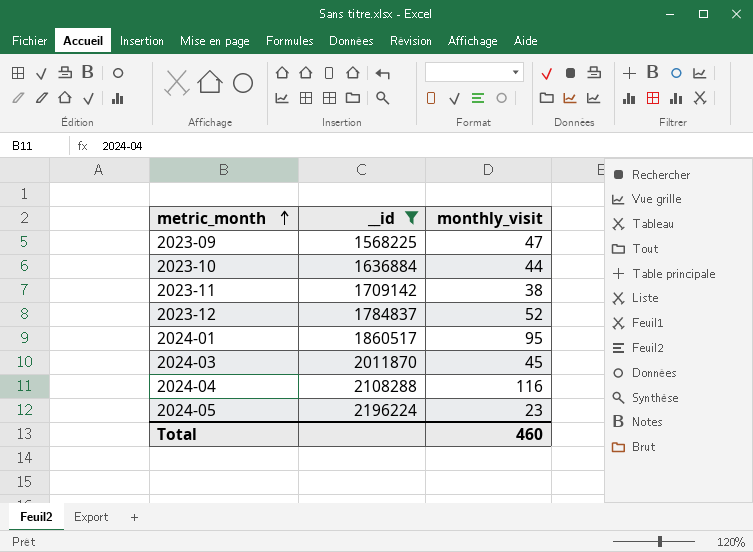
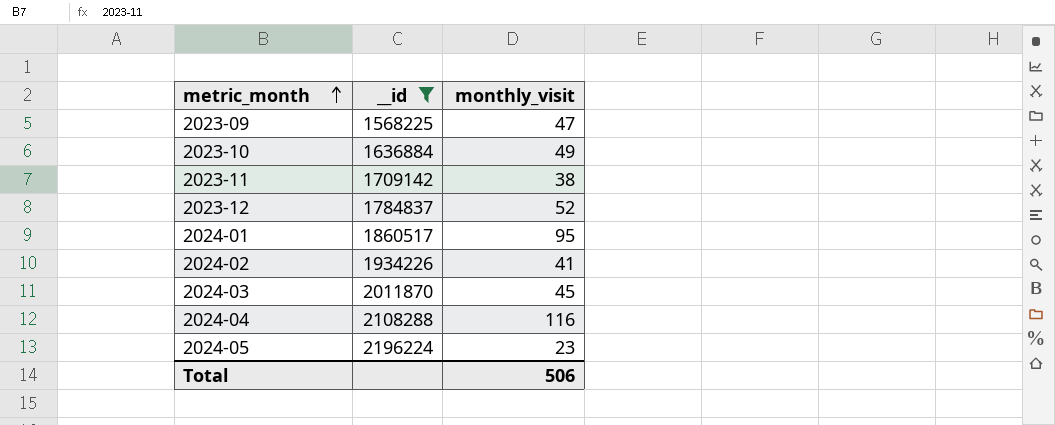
2023-10 | monthly_visit: 44 -> 49
row 2024-02: none -> 1934226 | 41
Total | monthly_visit: 460 -> 506

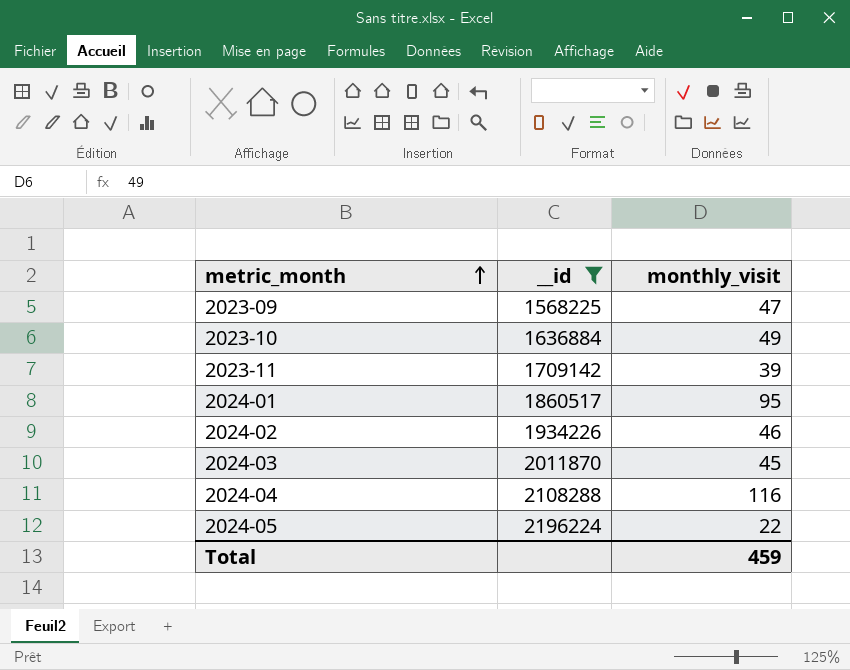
row 2023-12: 1784837 | 52 -> none
2023-11 | monthly_visit: 38 -> 39
2024-02 | monthly_visit: 41 -> 46
2024-05 | monthly_visit: 23 -> 22
Total | monthly_visit: 506 -> 459

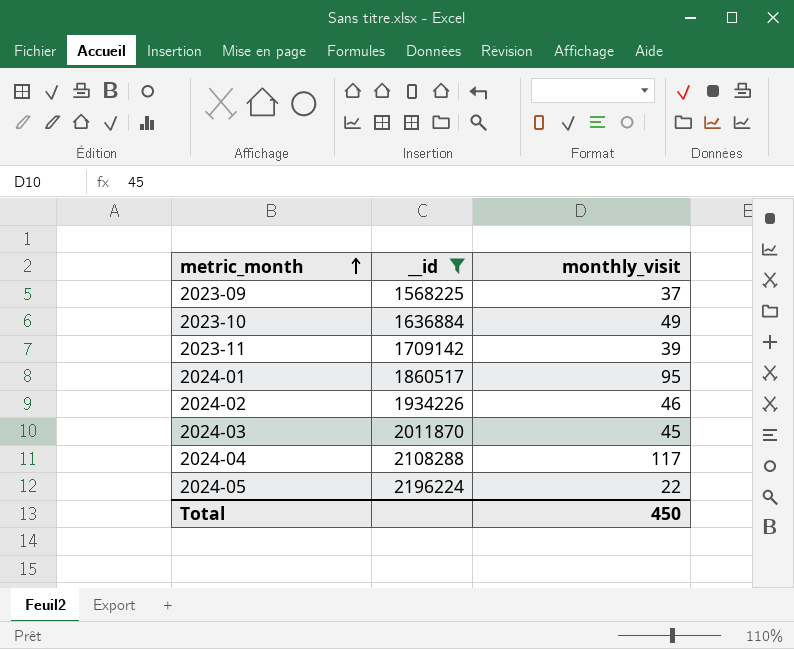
2023-09 | monthly_visit: 47 -> 37
2024-04 | monthly_visit: 116 -> 117
Total | monthly_visit: 459 -> 450

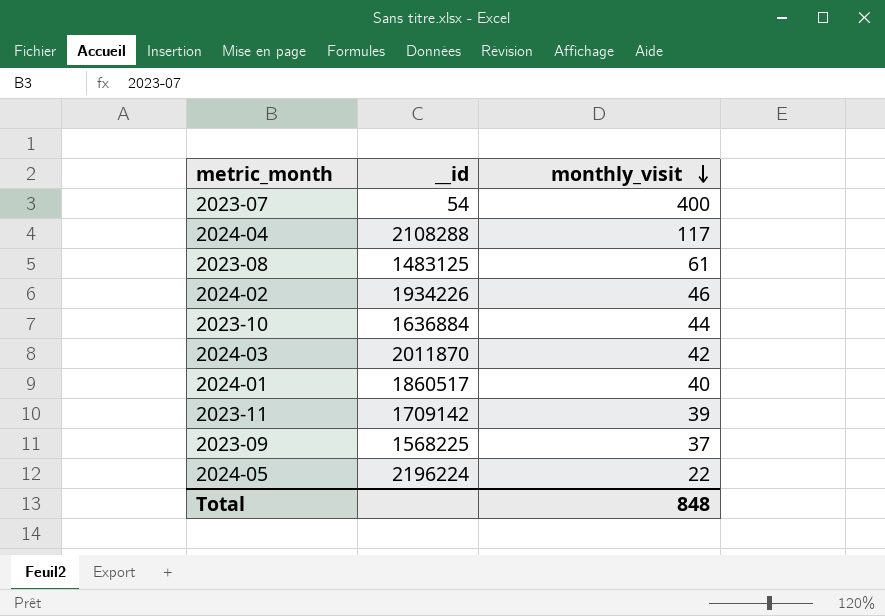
filter: __id >= 1568225 -> none
row order: metric_month ascending -> monthly_visit descending
2023-10 | monthly_visit: 49 -> 44
2024-03 | monthly_visit: 45 -> 42
2024-01 | monthly_visit: 95 -> 40
Total | monthly_visit: 450 -> 848

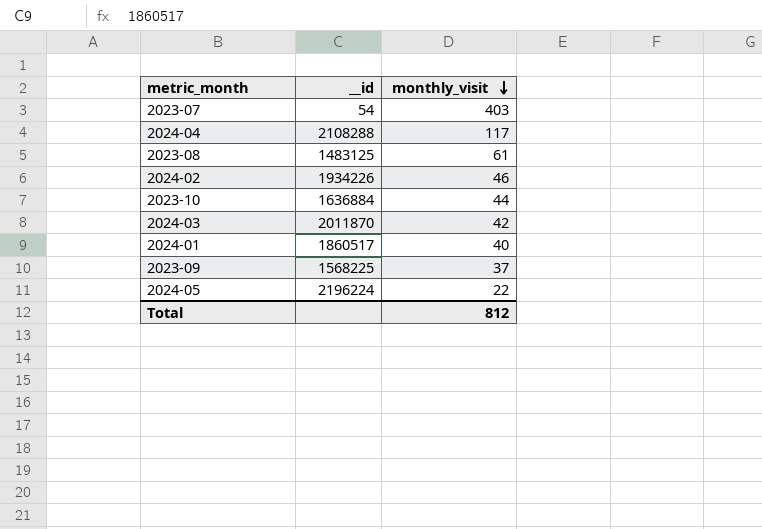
row 2023-11: 1709142 | 39 -> none
2023-07 | monthly_visit: 400 -> 403
Total | monthly_visit: 848 -> 812

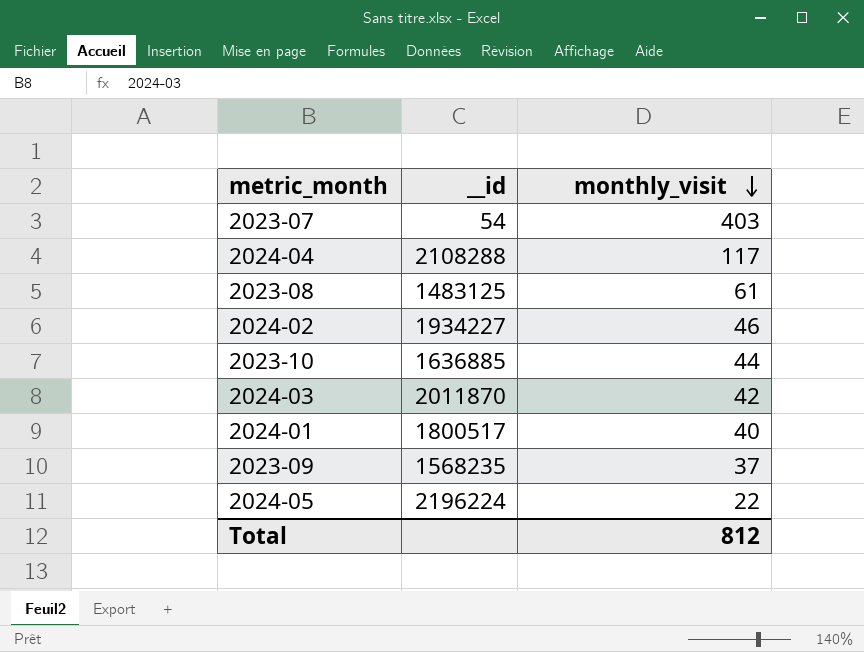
2024-02 | __id: 1934226 -> 1934227
2023-10 | __id: 1636884 -> 1636885
2024-01 | __id: 1860517 -> 1800517
2023-09 | __id: 1568225 -> 1568235

